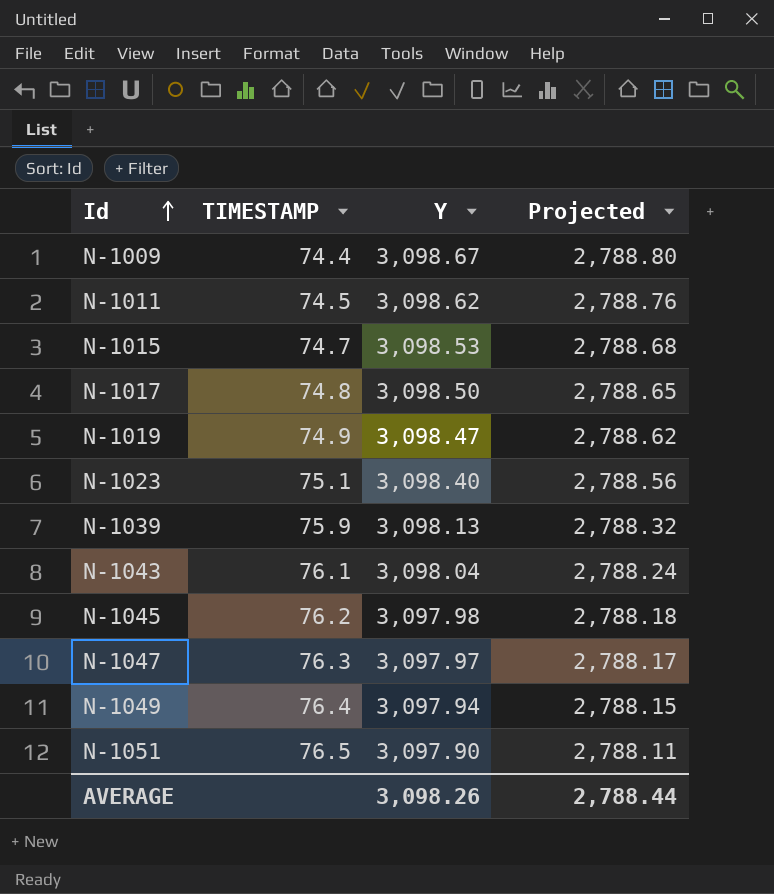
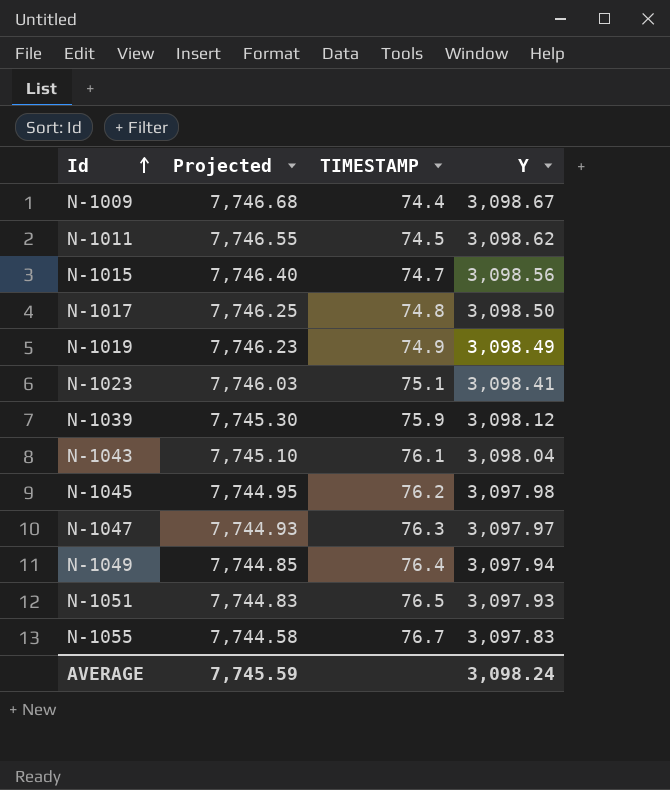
column Projected | formula: [Y] * 0.9 -> [Y] * 2.5
column Projected | position: 4 -> 2
N-1015 | Y: 3,098.53 -> 3,098.56
N-1019 | Y: 3,098.47 -> 3,098.49
N-1023 | Y: 3,098.40 -> 3,098.41
N-1039 | Y: 3,098.13 -> 3,098.12
N-1051 | Y: 3,097.90 -> 3,097.93
row N-1055: none -> 7,744.58 | 76.7 | 3,097.83
AVERAGE | Projected: 2,788.44 -> 7,745.59
AVERAGE | Y: 3,098.26 -> 3,098.24

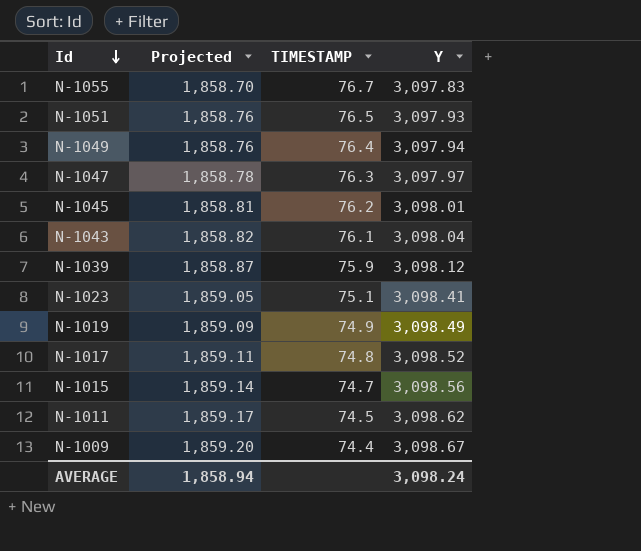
row order: Id ascending -> Id descending
column Projected | formula: [Y] * 2.5 -> [Y] * 0.6
N-1045 | Y: 3,097.98 -> 3,098.01
N-1017 | Y: 3,098.50 -> 3,098.52
AVERAGE | Projected: 7,745.59 -> 1,858.94

